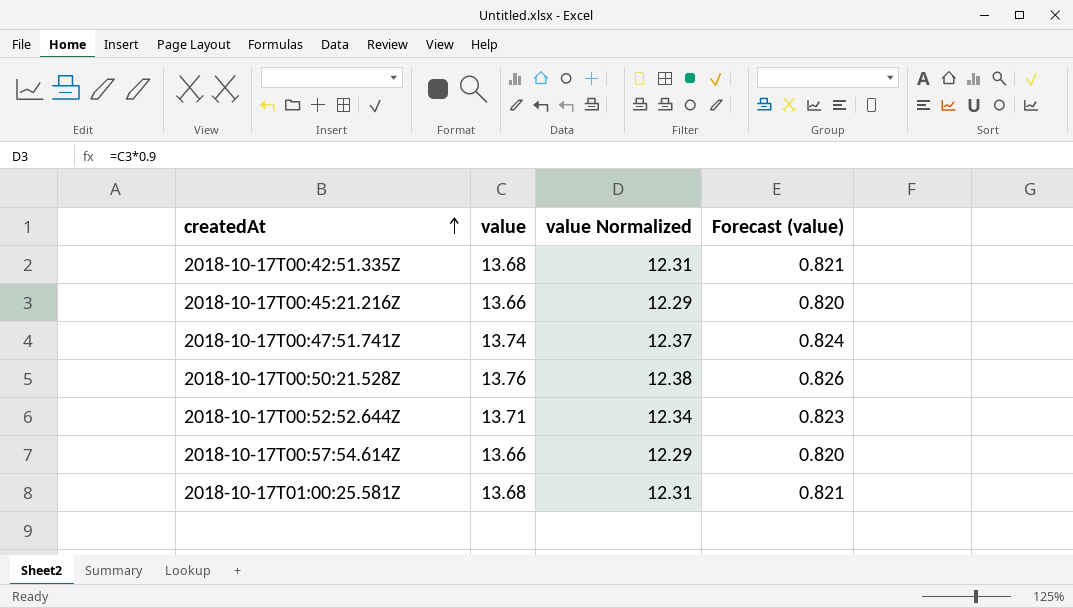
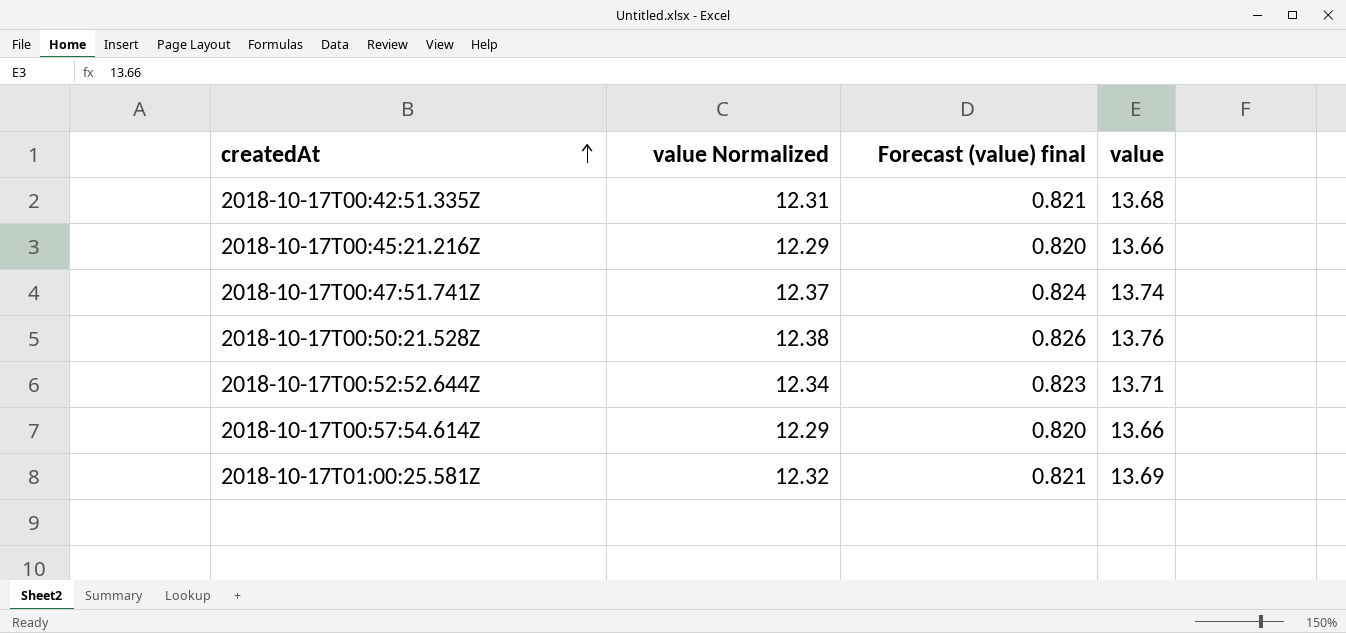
column name: Forecast (value) -> Forecast (value) final
column value | position: 2 -> 4
2018-10-17T01:00:25.581Z | value Normalized: 12.31 -> 12.32
2018-10-17T01:00:25.581Z | value: 13.68 -> 13.69

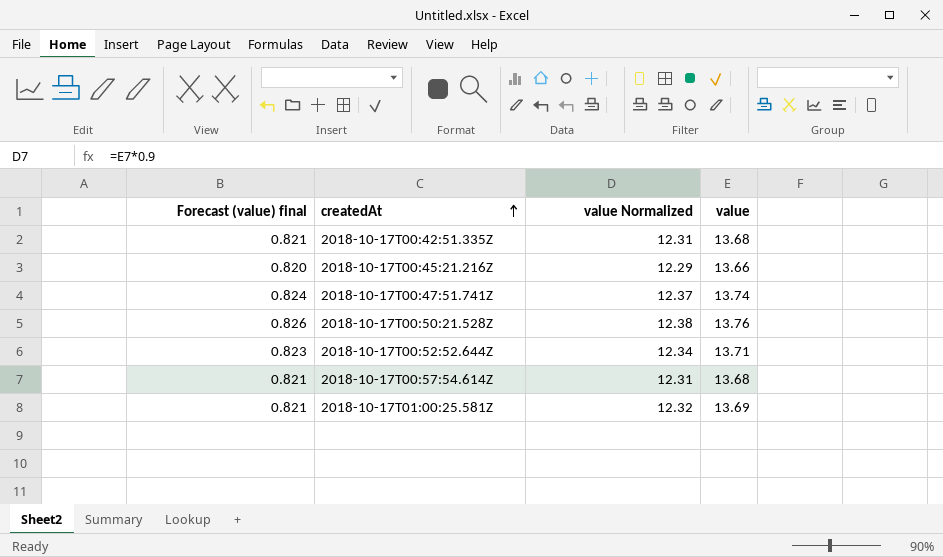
column Forecast (value) final | position: 3 -> 1
2018-10-17T00:57:54.614Z | Forecast (value) final: 0.820 -> 0.821
2018-10-17T00:57:54.614Z | value Normalized: 12.29 -> 12.31
2018-10-17T00:57:54.614Z | value: 13.66 -> 13.68

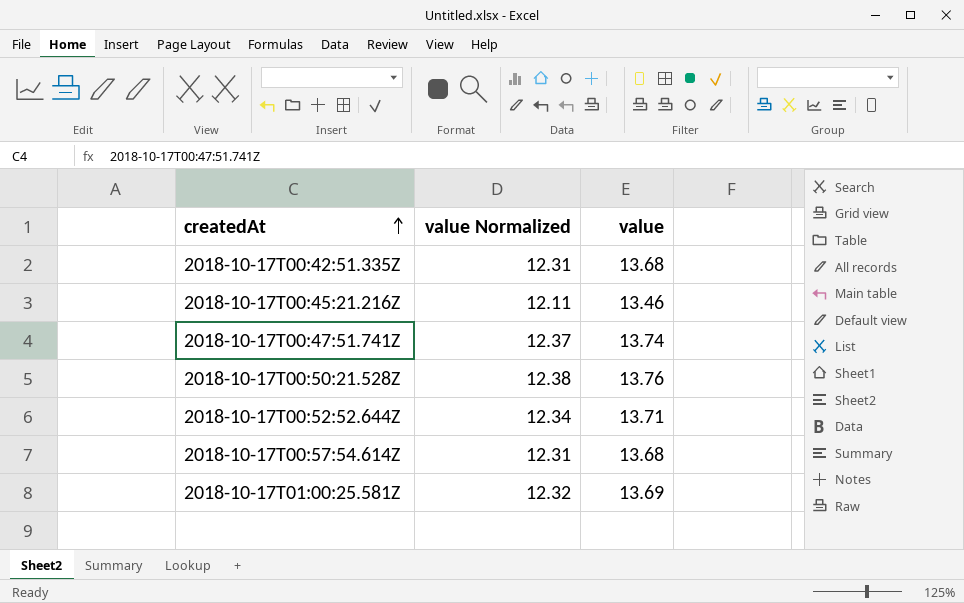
column Forecast (value) final | formula: [value] * 0.06 -> none
2018-10-17T00:45:21.216Z | value Normalized: 12.29 -> 12.11
2018-10-17T00:45:21.216Z | value: 13.66 -> 13.46

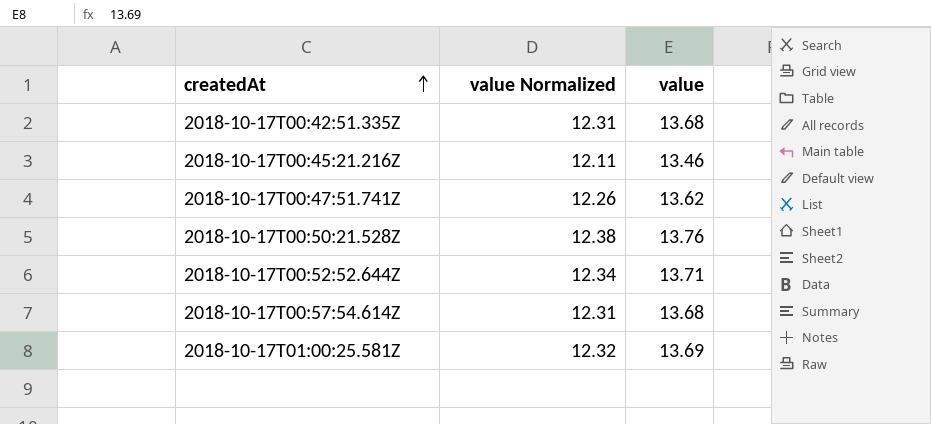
2018-10-17T00:47:51.741Z | value Normalized: 12.37 -> 12.26
2018-10-17T00:47:51.741Z | value: 13.74 -> 13.62

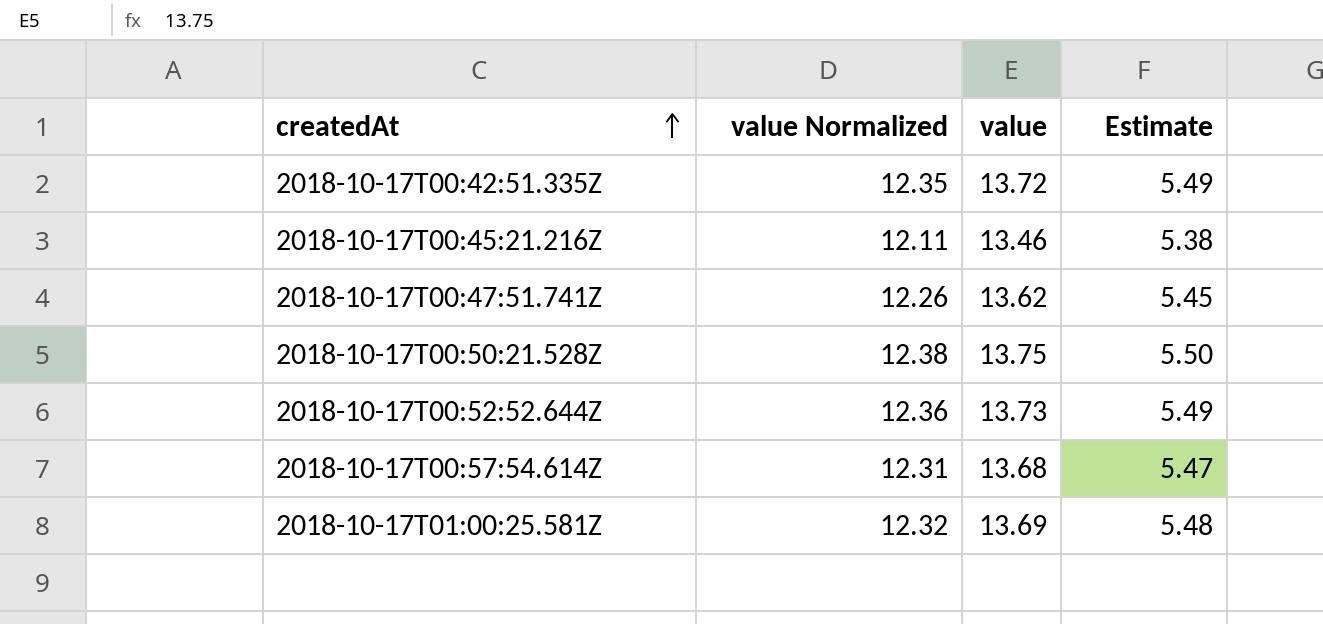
column Estimate | formula: none -> [value] * 0.4
2018-10-17T00:42:51.335Z | value Normalized: 12.31 -> 12.35
2018-10-17T00:42:51.335Z | value: 13.68 -> 13.72
2018-10-17T00:50:21.528Z | value: 13.76 -> 13.75
2018-10-17T00:52:52.644Z | value Normalized: 12.34 -> 12.36
2018-10-17T00:52:52.644Z | value: 13.71 -> 13.73

